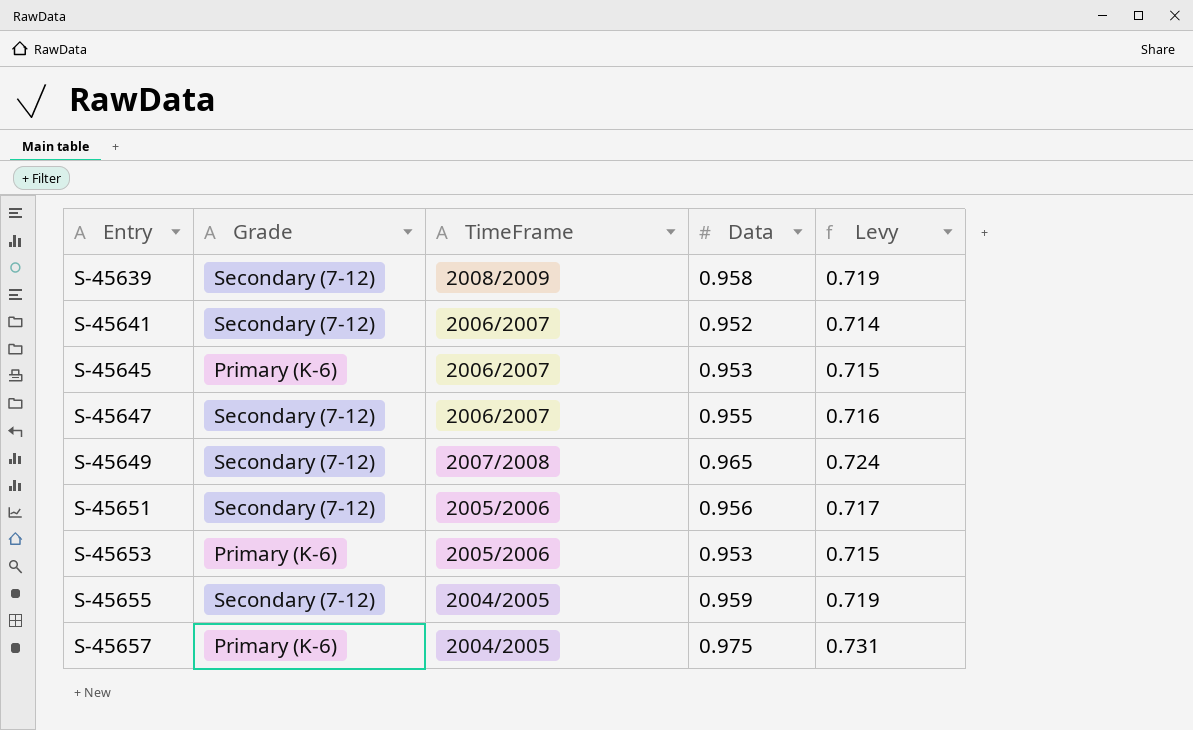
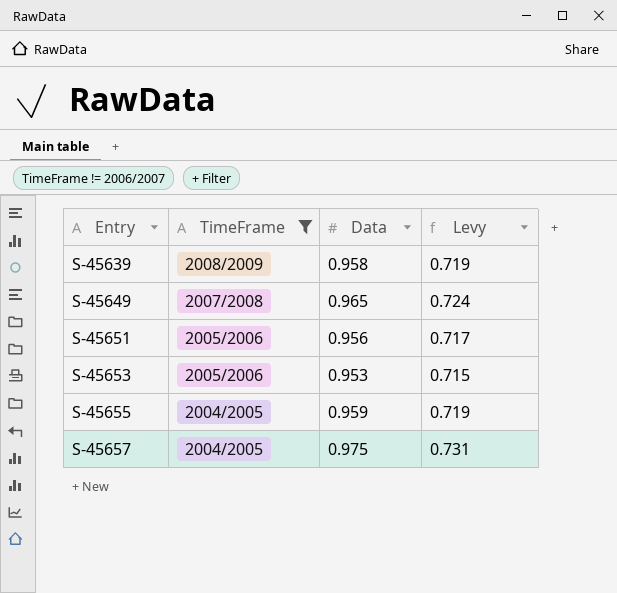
filter: none -> TimeFrame != 2006/2007
column Grade | position: 2 -> none

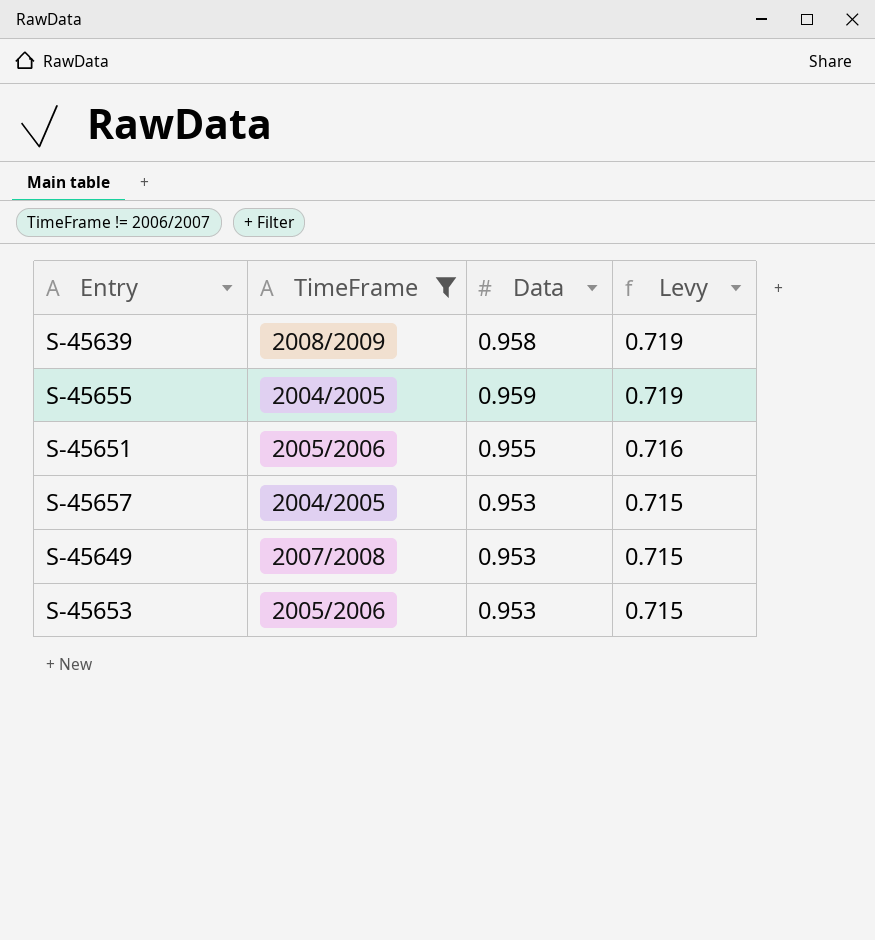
row order: Entry ascending -> Levy descending
S-45651 | Data: 0.956 -> 0.955
S-45651 | Levy: 0.717 -> 0.716
S-45657 | Data: 0.975 -> 0.953
S-45657 | Levy: 0.731 -> 0.715
S-45649 | Data: 0.965 -> 0.953
S-45649 | Levy: 0.724 -> 0.715

